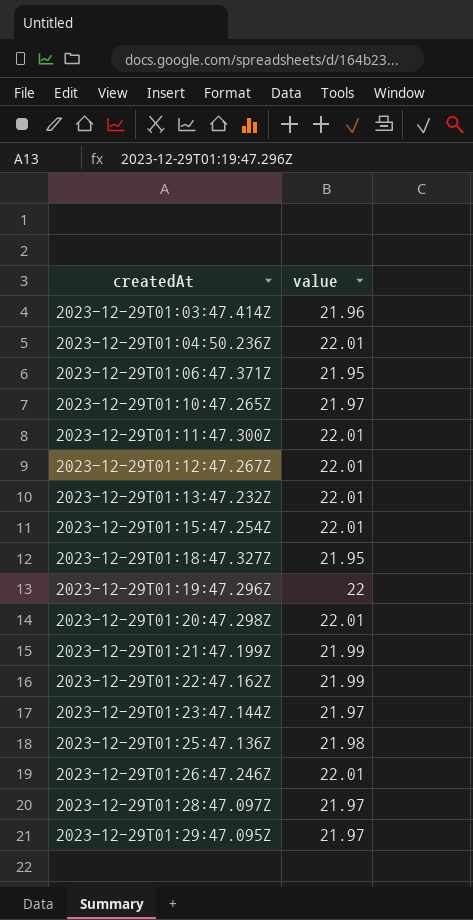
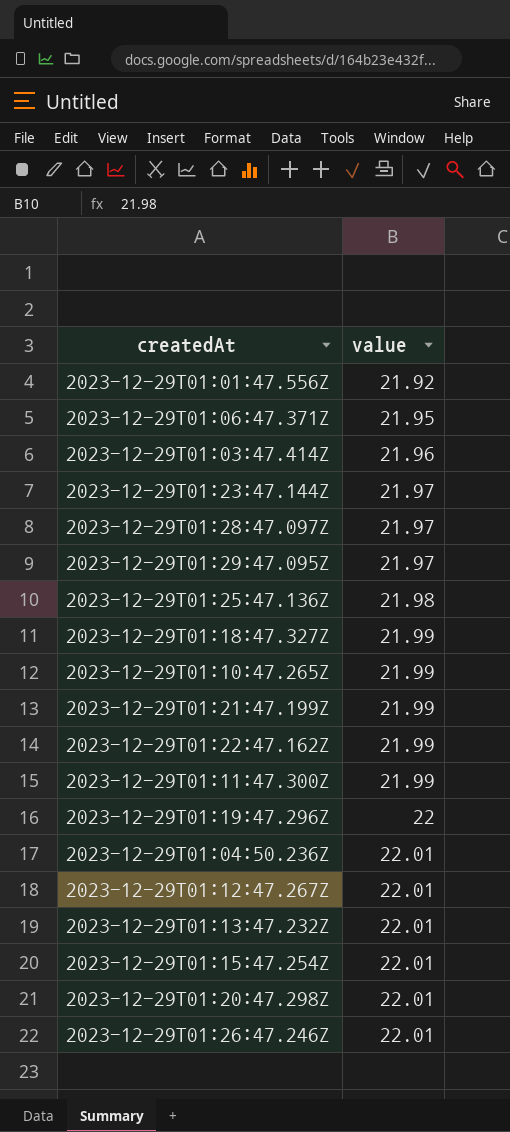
row order: createdAt ascending -> value ascending
row 2023-12-29T01:01:47.556Z: none -> 21.92
2023-12-29T01:18:47.327Z | value: 21.95 -> 21.99
2023-12-29T01:10:47.265Z | value: 21.97 -> 21.99
2023-12-29T01:11:47.300Z | value: 22.01 -> 21.99

